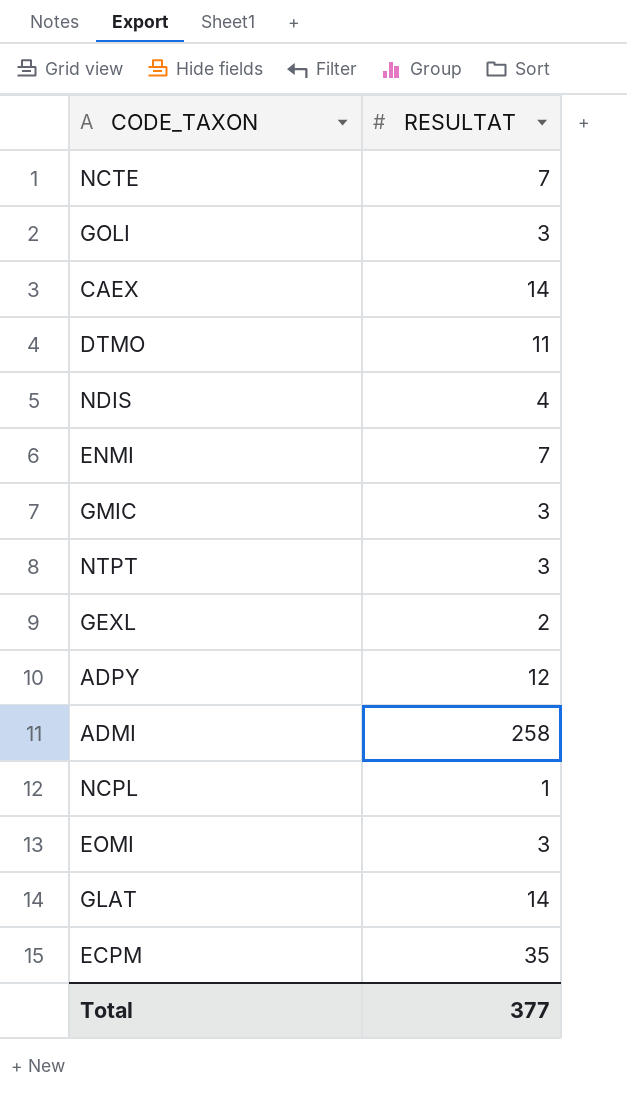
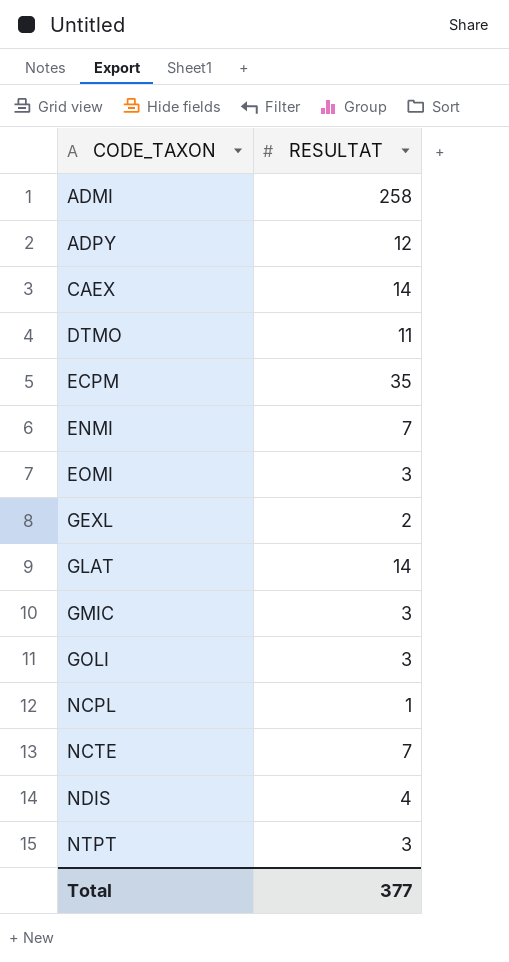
row order: none -> CODE_TAXON ascending

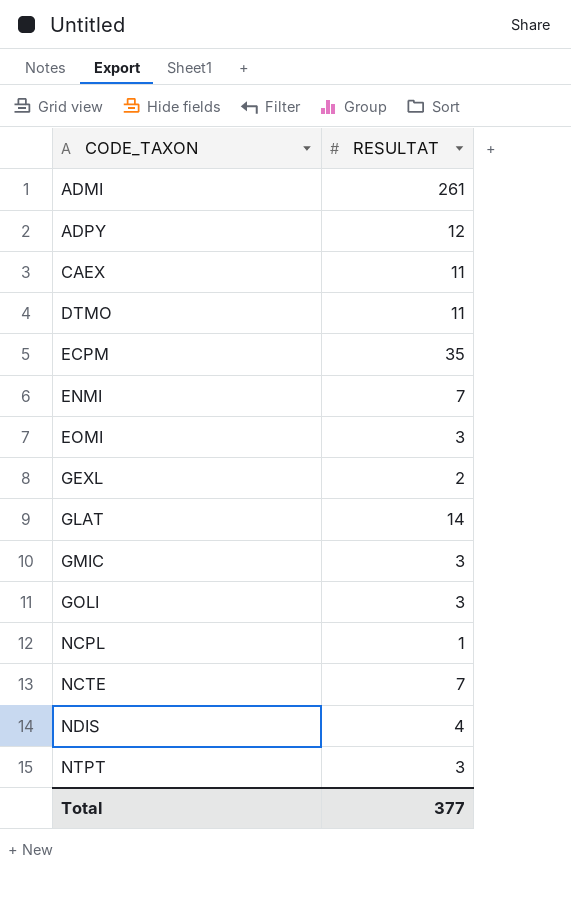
ADMI | RESULTAT: 258 -> 261
CAEX | RESULTAT: 14 -> 11

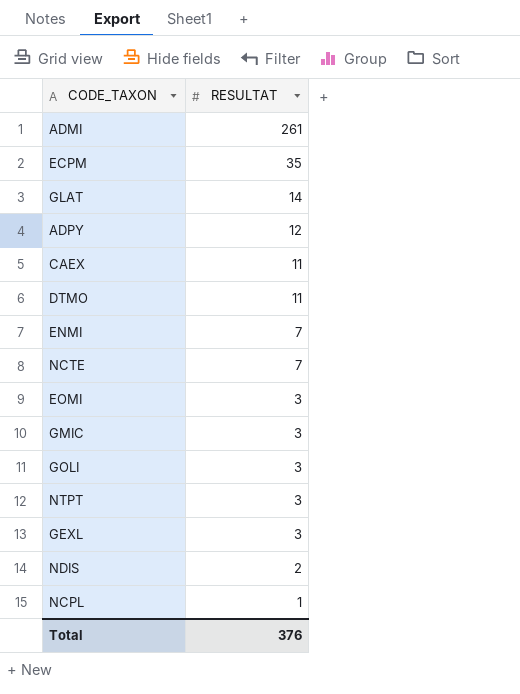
row order: CODE_TAXON ascending -> RESULTAT descending
GEXL | RESULTAT: 2 -> 3
NDIS | RESULTAT: 4 -> 2
Total | RESULTAT: 377 -> 376

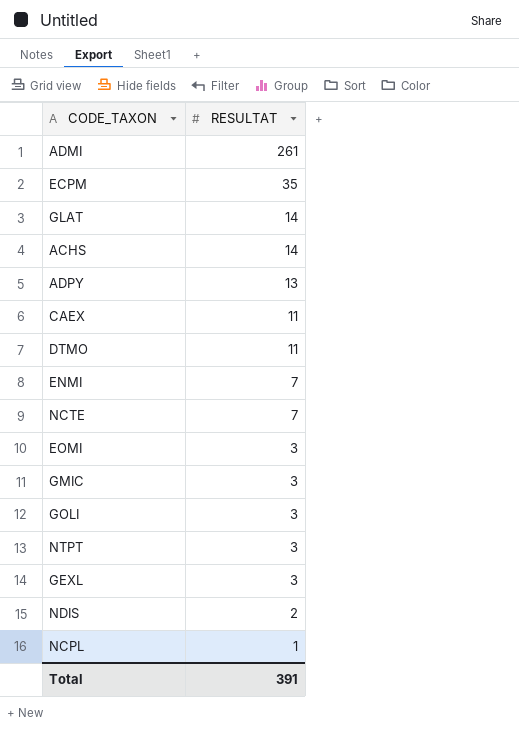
row ACHS: none -> 14
ADPY | RESULTAT: 12 -> 13
Total | RESULTAT: 376 -> 391

